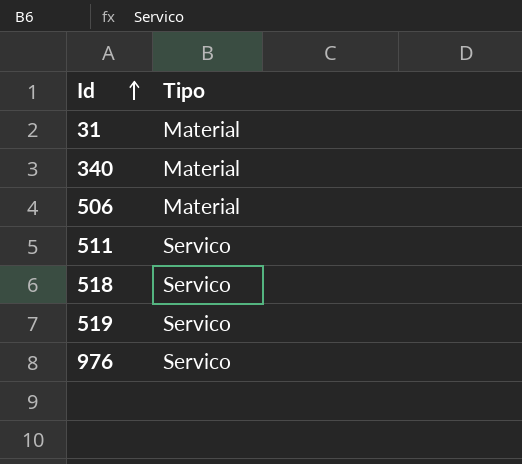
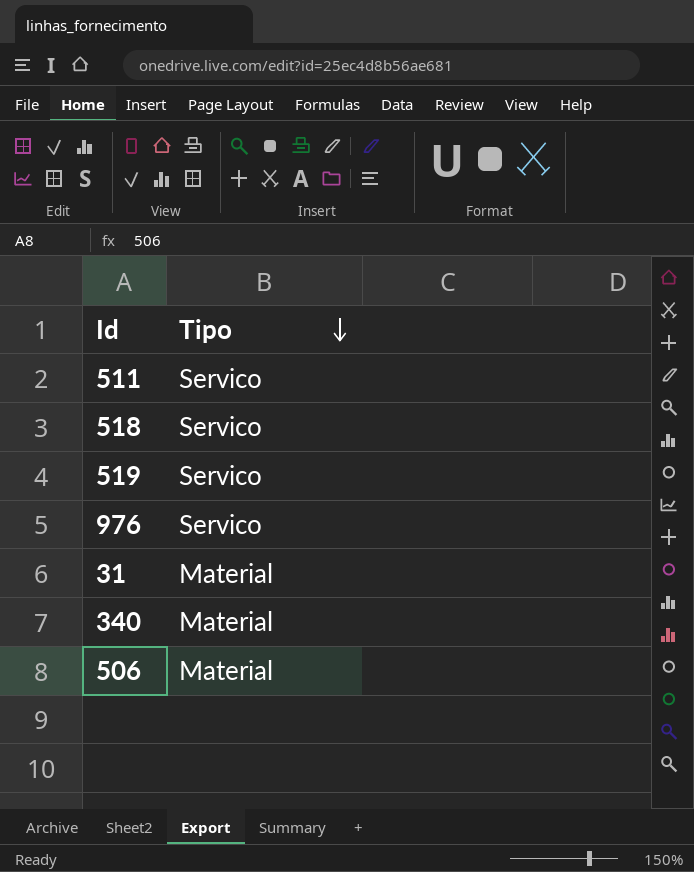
row order: Id ascending -> Tipo descending

